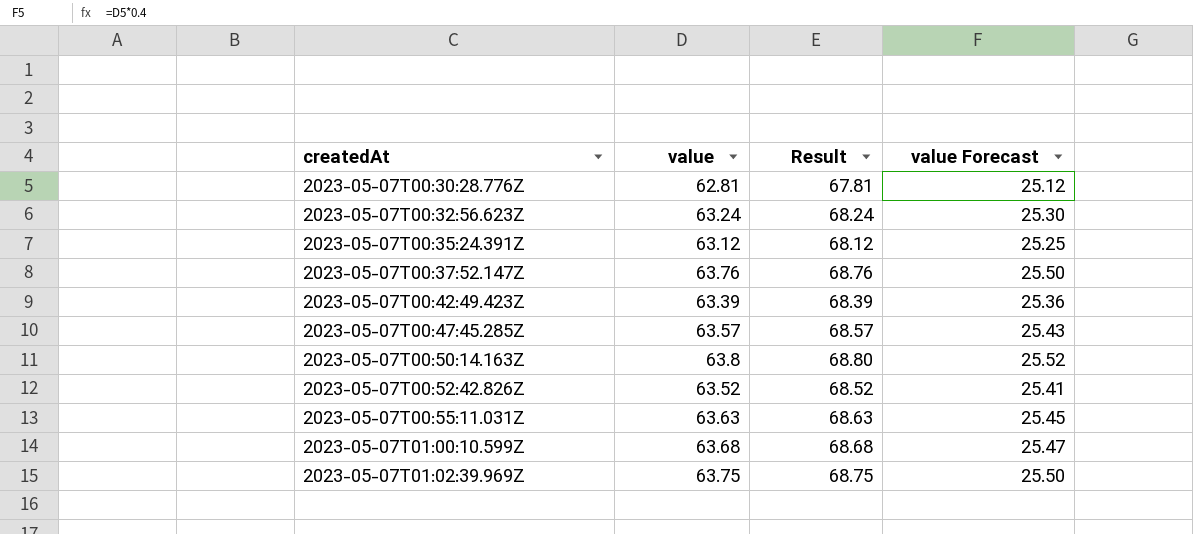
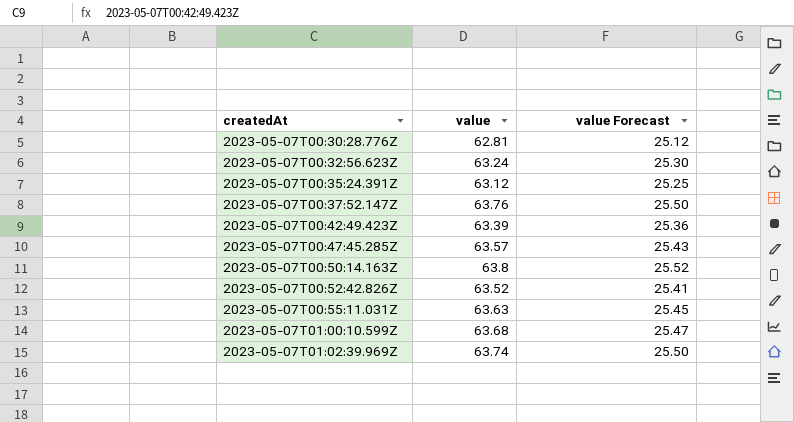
column Result | formula: [value] + 5 -> none
2023-05-07T01:02:39.969Z | value: 63.75 -> 63.74

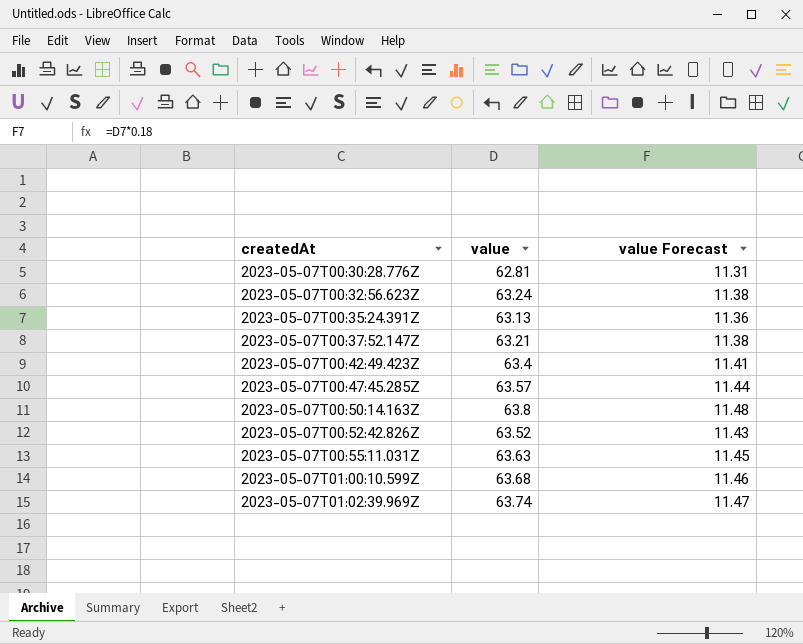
column value Forecast | formula: [value] * 0.4 -> [value] * 0.18
2023-05-07T00:35:24.391Z | value: 63.12 -> 63.13
2023-05-07T00:37:52.147Z | value: 63.76 -> 63.21
2023-05-07T00:42:49.423Z | value: 63.39 -> 63.4

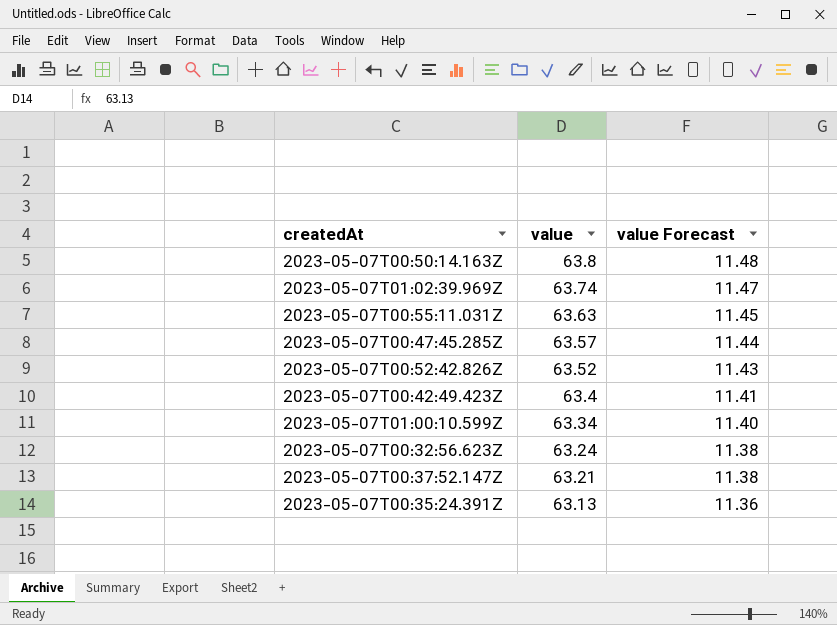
row order: createdAt ascending -> value descending
row 2023-05-07T00:30:28.776Z: 62.81 | 11.31 -> none
2023-05-07T01:00:10.599Z | value: 63.68 -> 63.34
2023-05-07T01:00:10.599Z | value Forecast: 11.46 -> 11.40

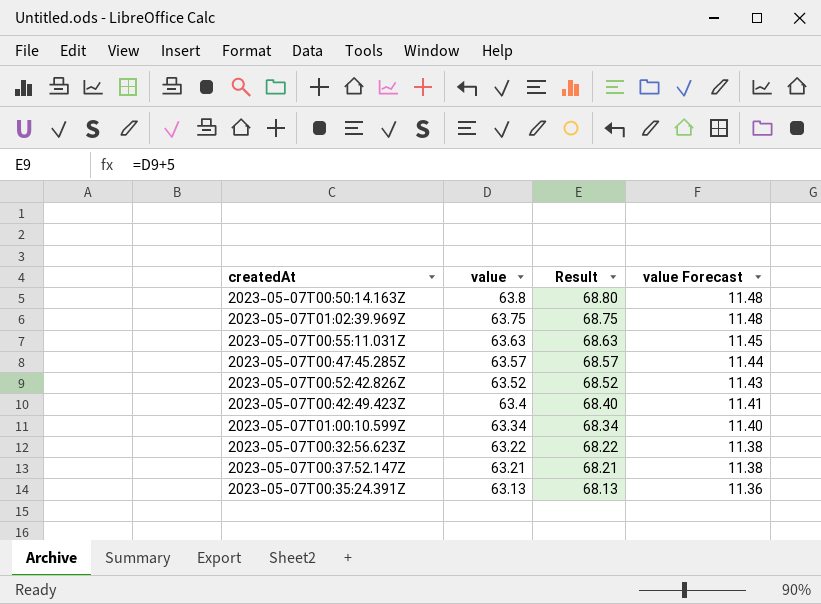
column Result | formula: none -> [value] + 5
2023-05-07T01:02:39.969Z | value: 63.74 -> 63.75
2023-05-07T01:02:39.969Z | value Forecast: 11.47 -> 11.48
2023-05-07T00:32:56.623Z | value: 63.24 -> 63.22

